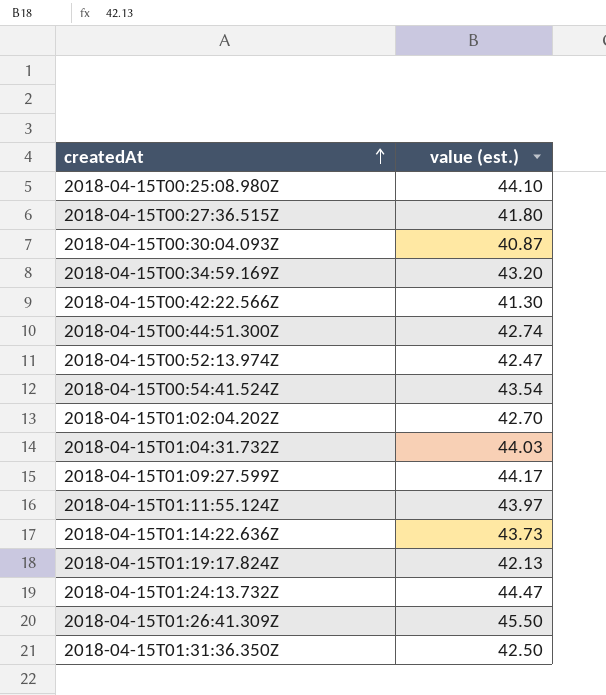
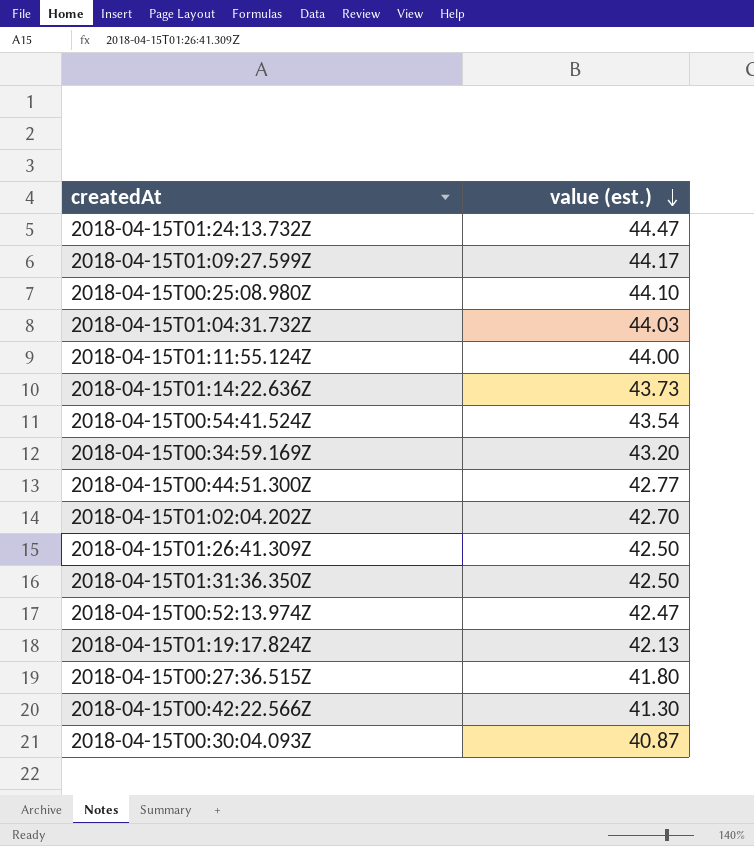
row order: createdAt ascending -> value (est.) descending
2018-04-15T01:11:55.124Z | value (est.): 43.97 -> 44.00
2018-04-15T00:44:51.300Z | value (est.): 42.74 -> 42.77
2018-04-15T01:26:41.309Z | value (est.): 45.50 -> 42.50

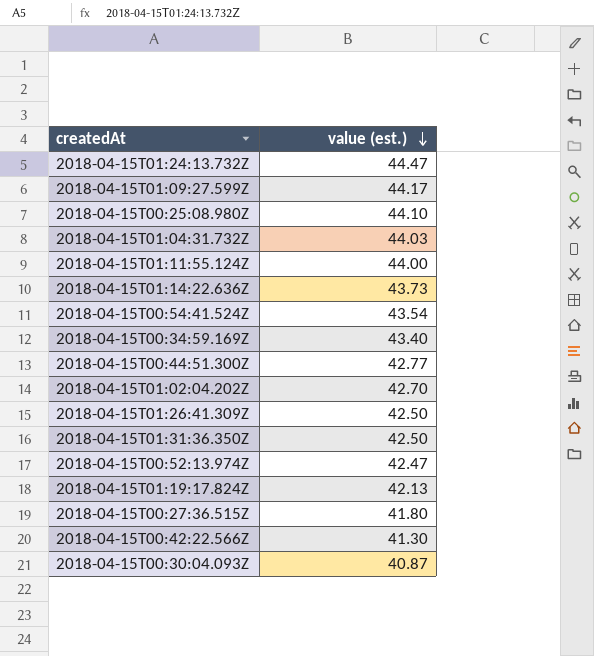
2018-04-15T00:34:59.169Z | value (est.): 43.20 -> 43.40

